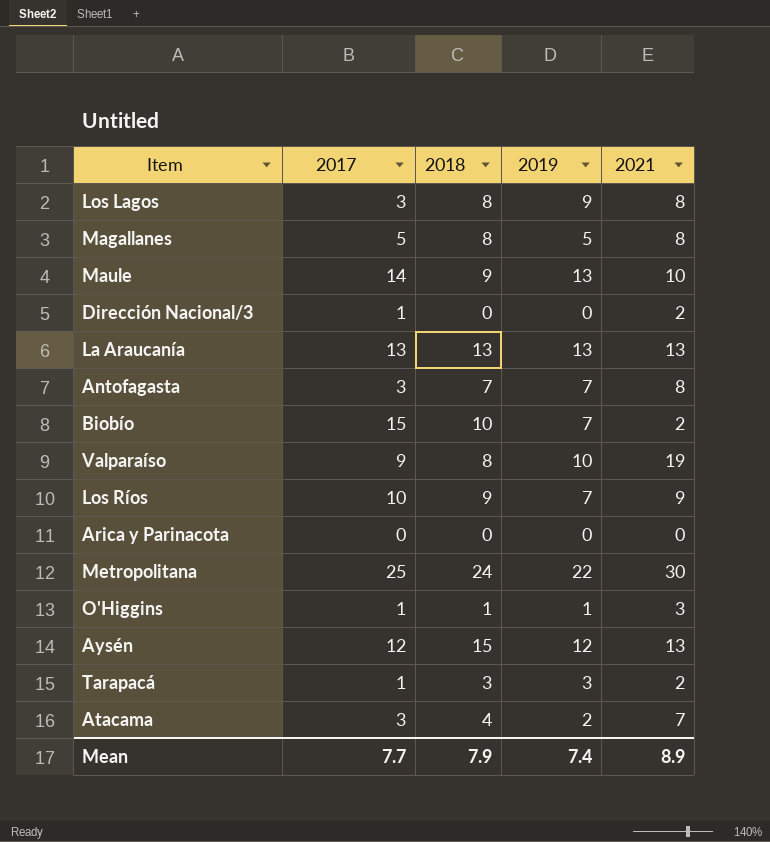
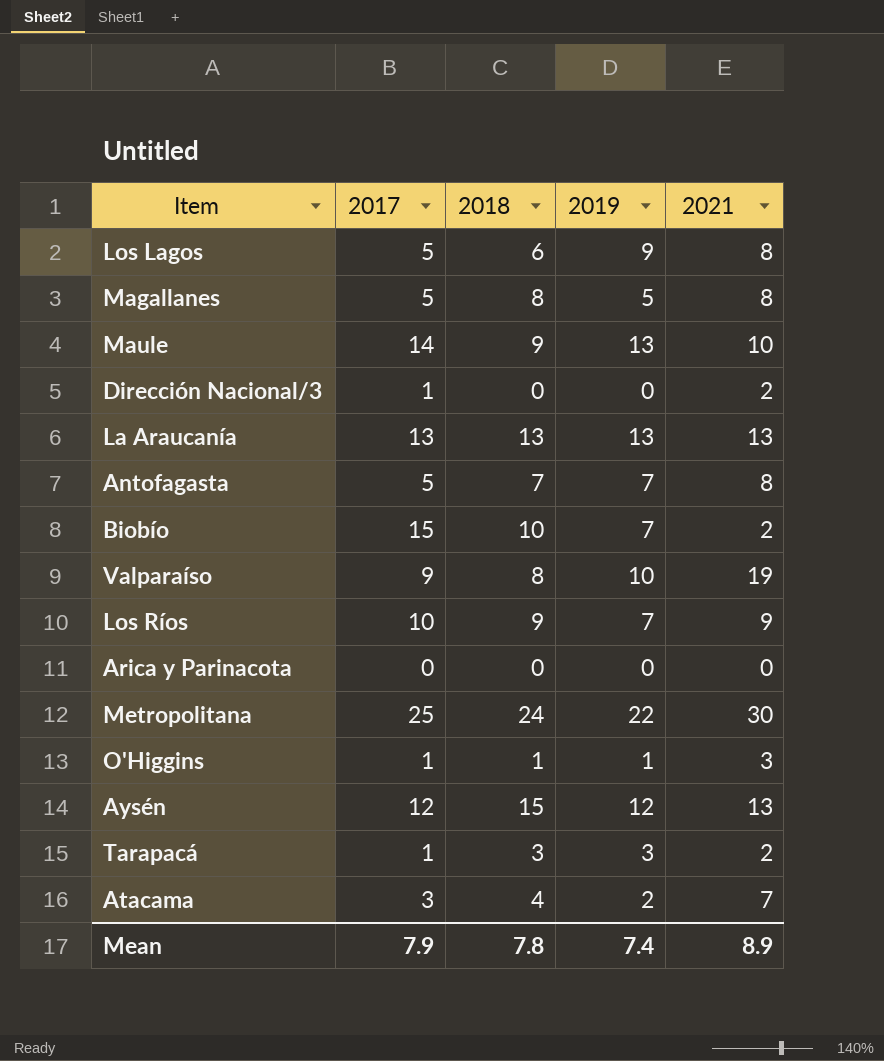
Los Lagos | 2017: 3 -> 5
Los Lagos | 2018: 8 -> 6
Antofagasta | 2017: 3 -> 5
Mean | 2017: 7.7 -> 7.9
Mean | 2018: 7.9 -> 7.8

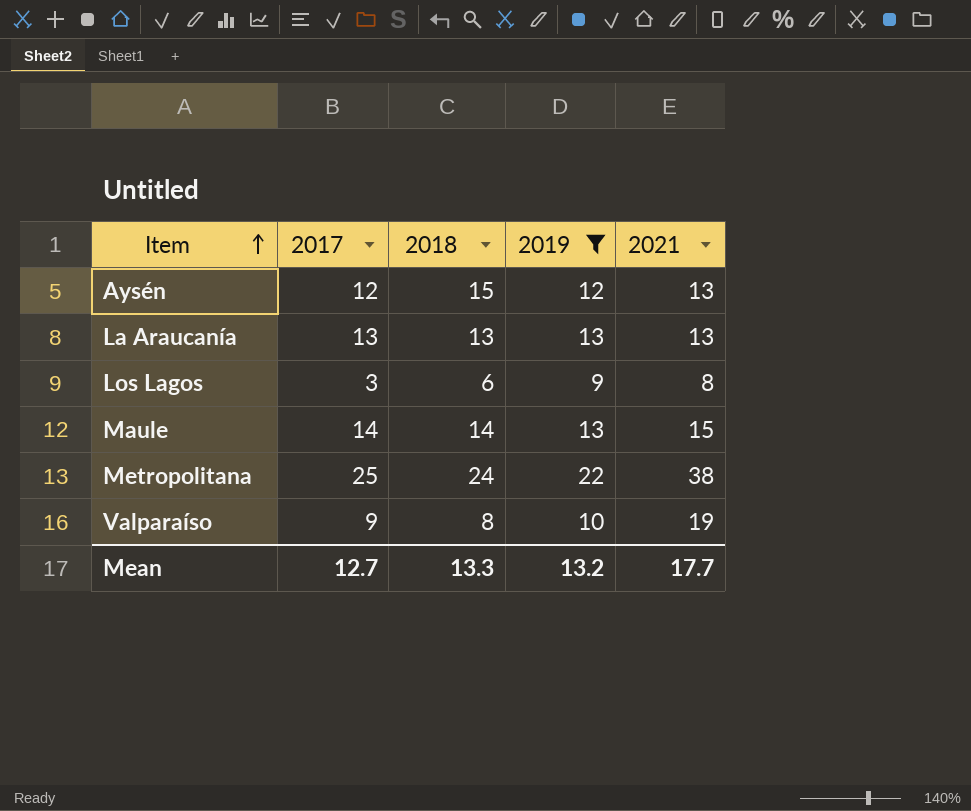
filter: none -> 2019 >= 9
row order: none -> Item ascending
Los Lagos | 2017: 5 -> 3
Maule | 2018: 9 -> 14
Maule | 2021: 10 -> 15
Metropolitana | 2021: 30 -> 38
Mean | 2017: 7.9 -> 12.7
Mean | 2018: 7.8 -> 13.3
Mean | 2019: 7.4 -> 13.2
Mean | 2021: 8.9 -> 17.7

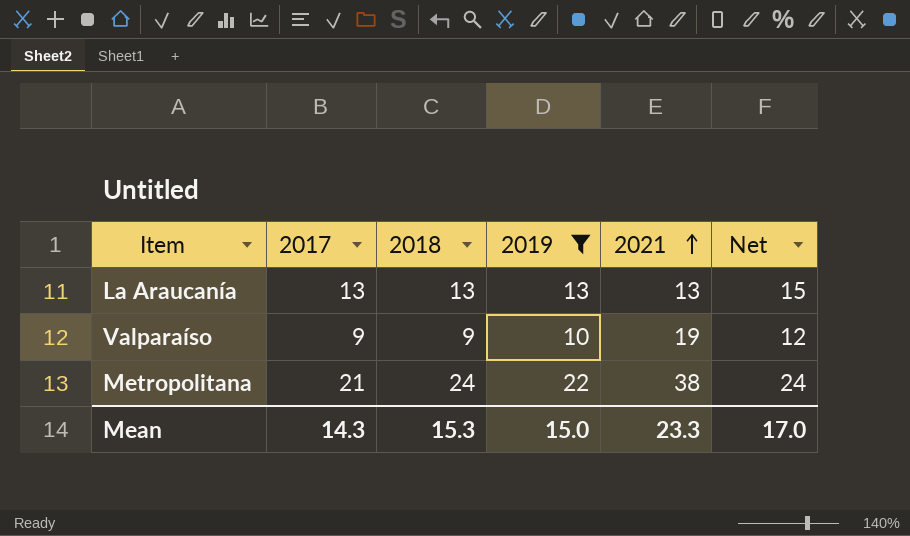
row order: Item ascending -> 2021 ascending
column Net | formula: none -> [2019] + 2
row Aysén: 12 | 15 | 12 | 13 -> none
row Los Lagos: 3 | 6 | 9 | 8 -> none
row Maule: 14 | 14 | 13 | 15 -> none
Valparaíso | 2018: 8 -> 9
Metropolitana | 2017: 25 -> 21
Mean | 2017: 12.7 -> 14.3
Mean | 2018: 13.3 -> 15.3
Mean | 2019: 13.2 -> 15.0
Mean | 2021: 17.7 -> 23.3

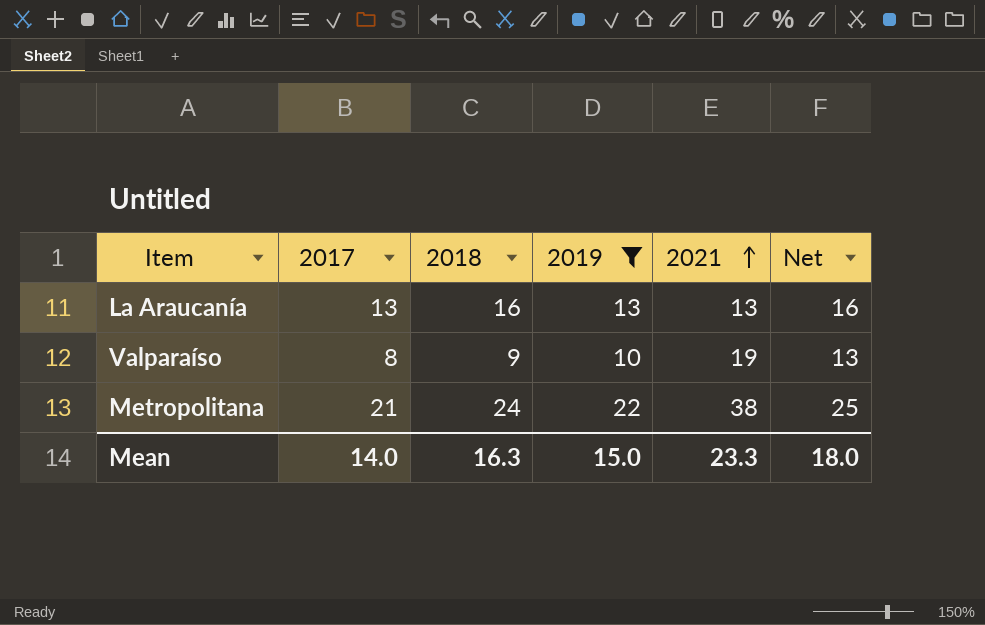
column Net | formula: [2019] + 2 -> [2019] + 3
La Araucanía | 2018: 13 -> 16
Valparaíso | 2017: 9 -> 8
Mean | 2017: 14.3 -> 14.0
Mean | 2018: 15.3 -> 16.3
Mean | Net: 17.0 -> 18.0

